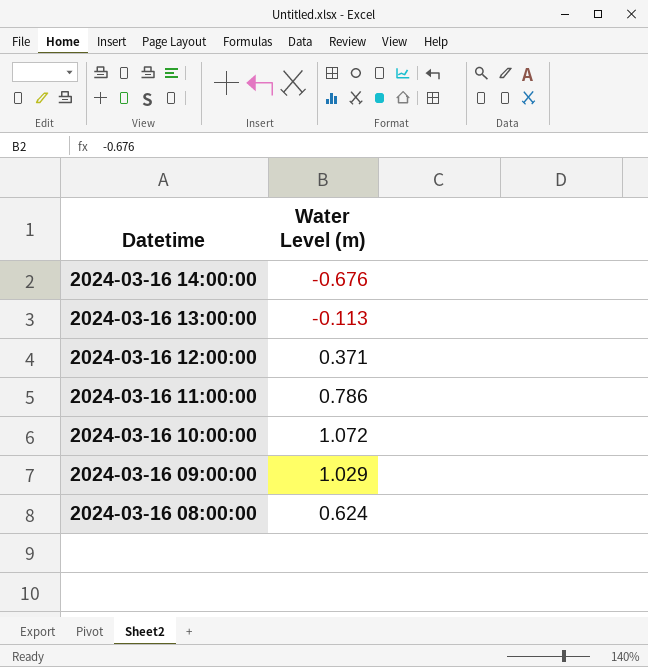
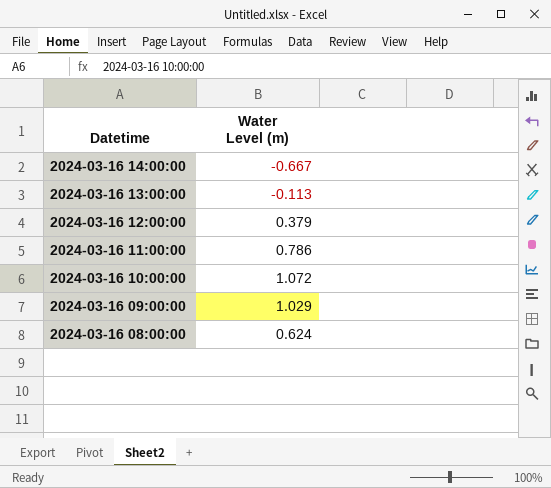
2024-03-16 14:00:00 | Water Level (m): -0.676 -> -0.667
2024-03-16 12:00:00 | Water Level (m): 0.371 -> 0.379

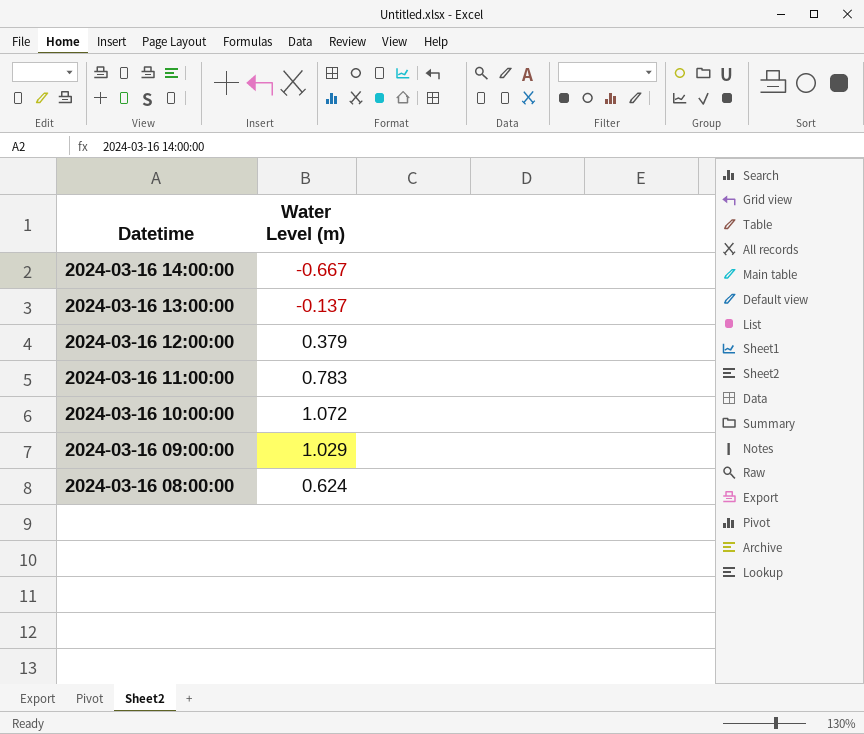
2024-03-16 13:00:00 | Water Level (m): -0.113 -> -0.137
2024-03-16 11:00:00 | Water Level (m): 0.786 -> 0.783

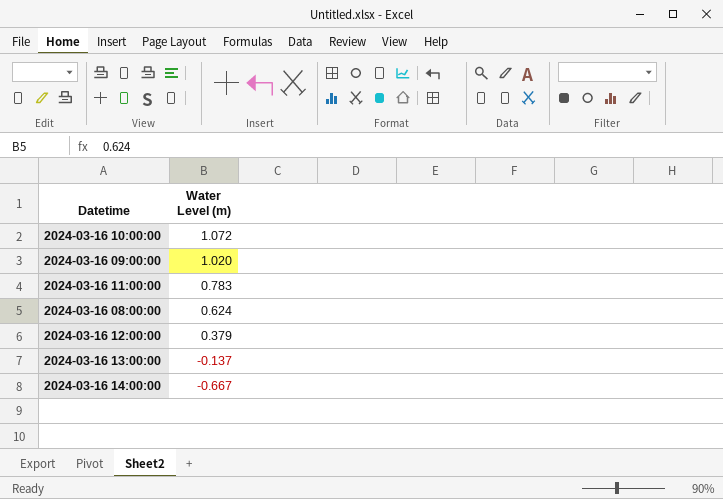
row order: Datetime descending -> Water Level (m) descending
2024-03-16 09:00:00 | Water Level (m): 1.029 -> 1.020

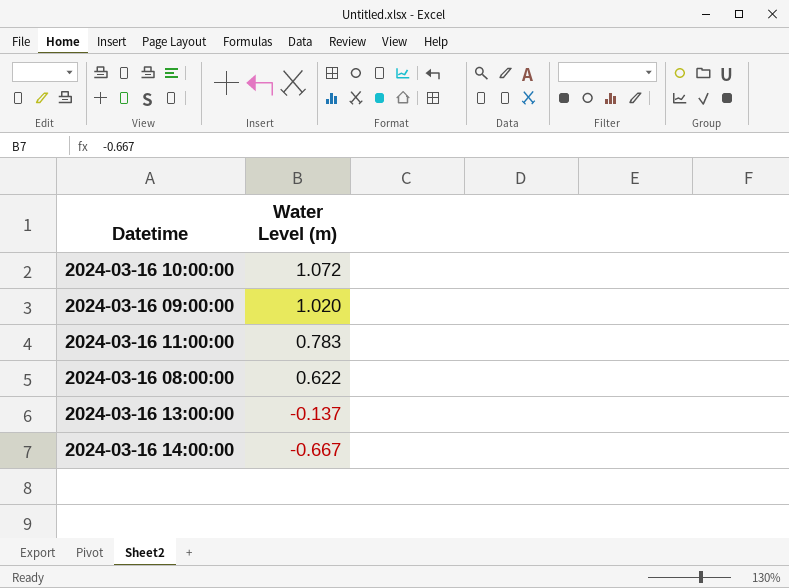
row 2024-03-16 12:00:00: 0.379 -> none
2024-03-16 08:00:00 | Water Level (m): 0.624 -> 0.622

